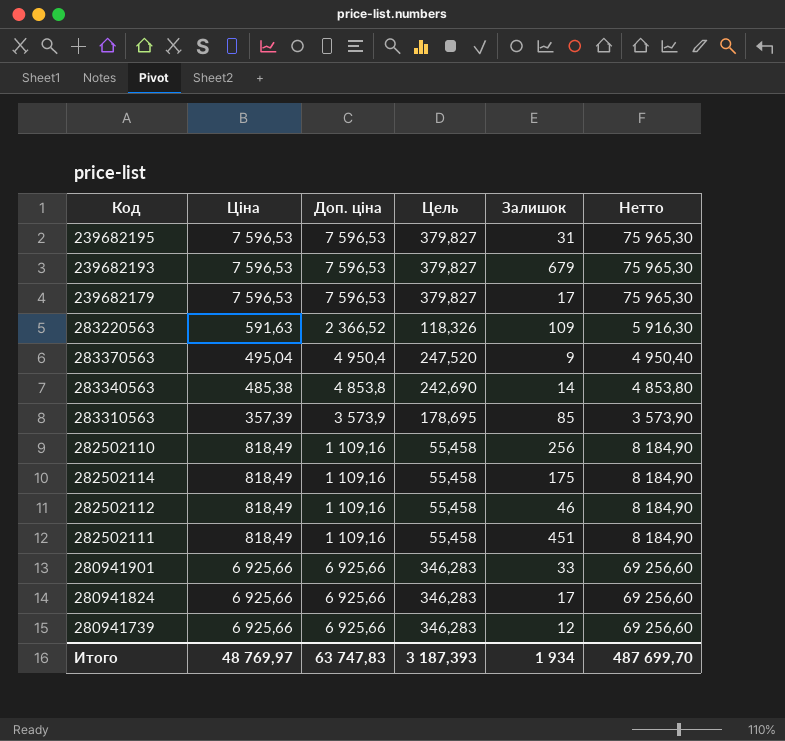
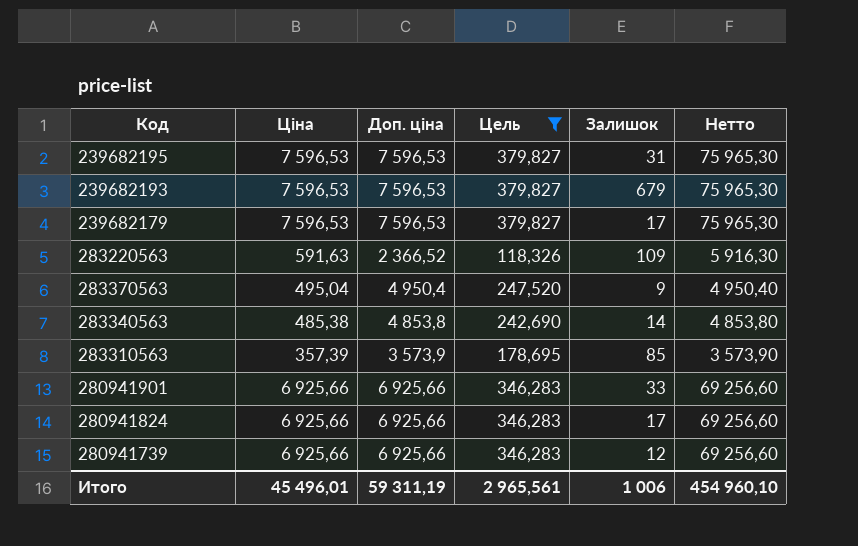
filter: none -> Цель != 55,458
Итого | Ціна: 48 769,97 -> 45 496,01
Итого | Доп. ціна: 63 747,83 -> 59 311,19
Итого | Цель: 3 187,393 -> 2 965,561
Итого | Залишок: 1 934 -> 1 006
Итого | Нетто: 487 699,70 -> 454 960,10

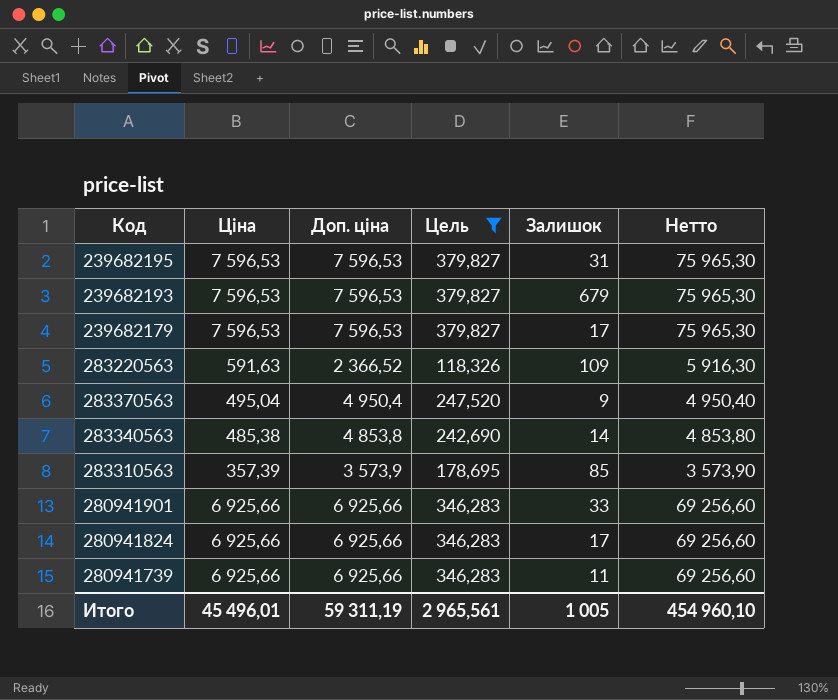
280941739 | Залишок: 12 -> 11
Итого | Залишок: 1 006 -> 1 005

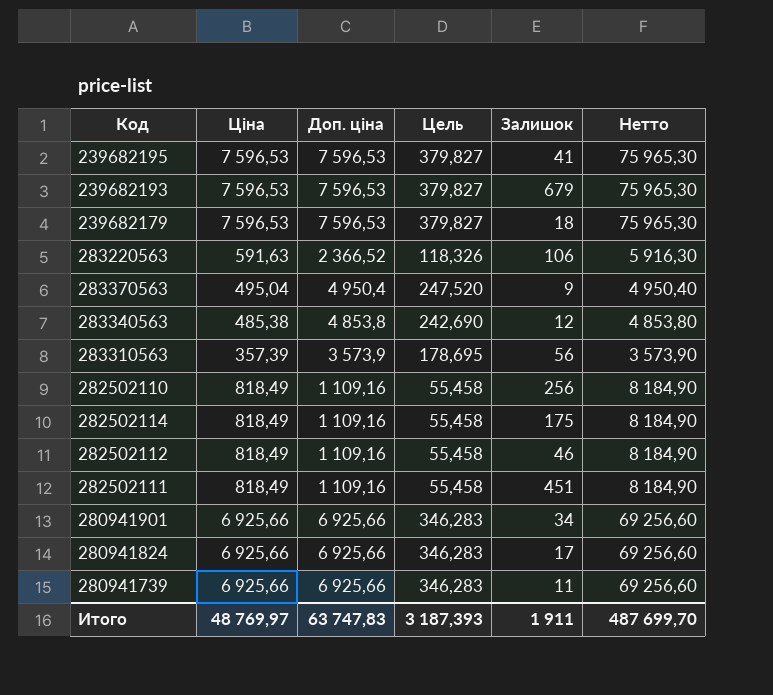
filter: Цель != 55,458 -> none
239682195 | Залишок: 31 -> 41
239682179 | Залишок: 17 -> 18
283220563 | Залишок: 109 -> 106
283340563 | Залишок: 14 -> 12
283310563 | Залишок: 85 -> 56
280941901 | Залишок: 33 -> 34
Итого | Ціна: 45 496,01 -> 48 769,97
Итого | Доп. ціна: 59 311,19 -> 63 747,83
Итого | Цель: 2 965,561 -> 3 187,393
Итого | Залишок: 1 005 -> 1 911
Итого | Нетто: 454 960,10 -> 487 699,70

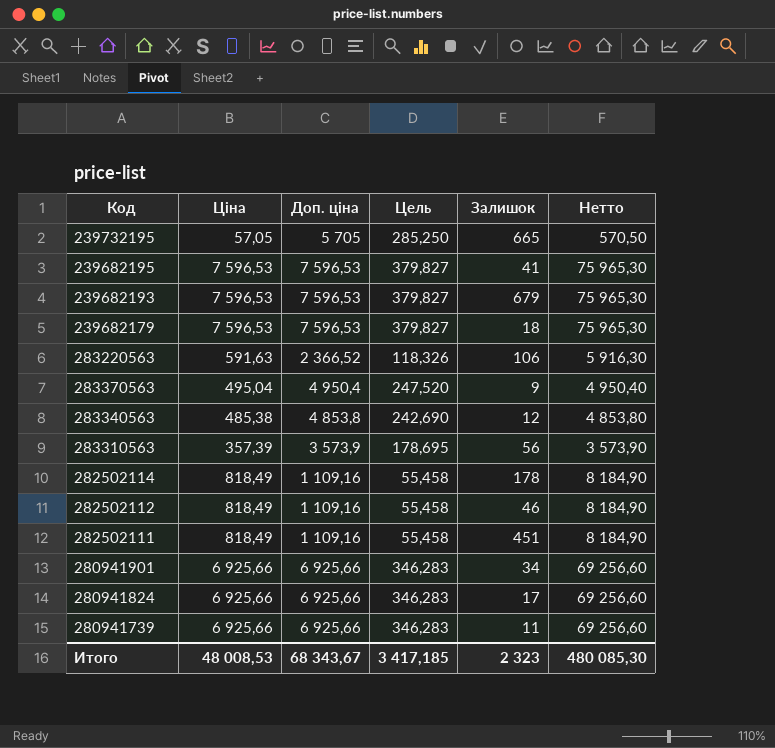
row 282502110: 818,49 | 1 109,16 | 55,458 | 256 | 8 184,90 -> none
row 239732195: none -> 57,05 | 5 705 | 285,250 | 665 | 570,50
282502114 | Залишок: 175 -> 178
Итого | Ціна: 48 769,97 -> 48 008,53
Итого | Доп. ціна: 63 747,83 -> 68 343,67
Итого | Цель: 3 187,393 -> 3 417,185
Итого | Залишок: 1 911 -> 2 323
Итого | Нетто: 487 699,70 -> 480 085,30

